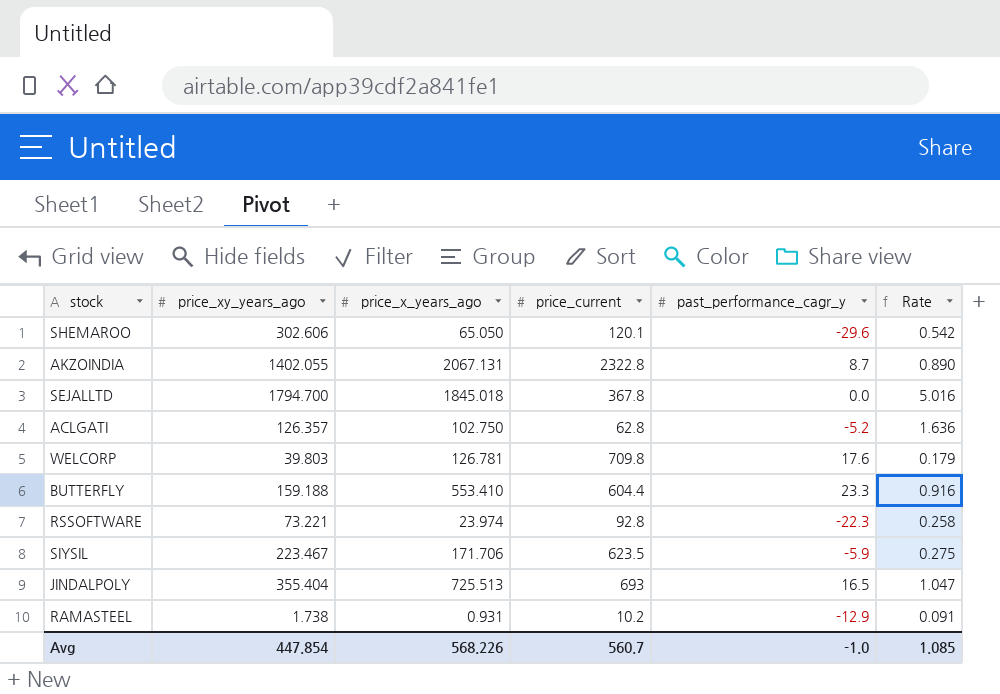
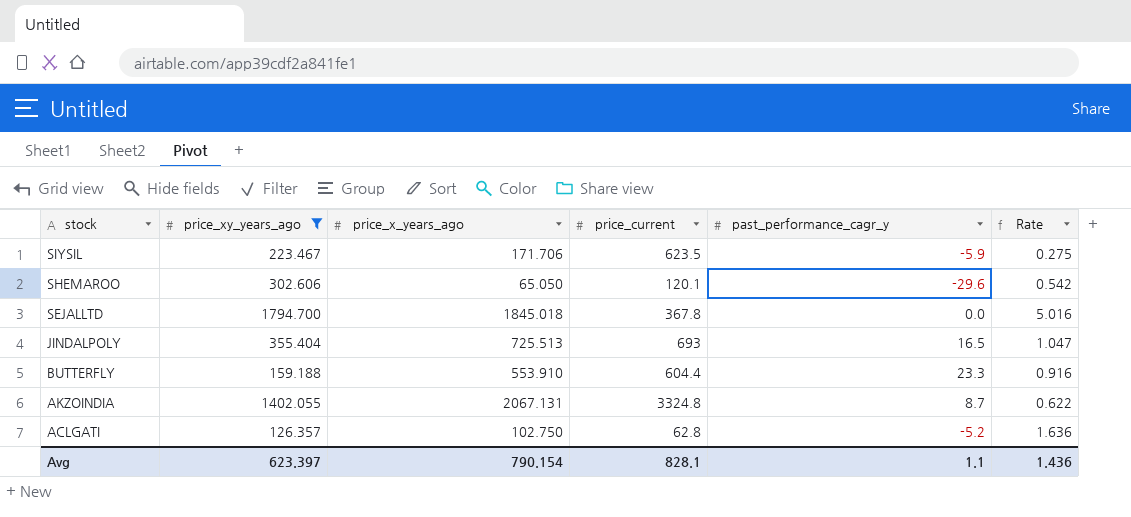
filter: none -> price_xy_years_ago >= 126.357
row order: none -> stock descending
BUTTERFLY | price_x_years_ago: 553.410 -> 553.910
AKZOINDIA | price_current: 2322.8 -> 3324.8
AKZOINDIA | Rate: 0.890 -> 0.622
Avg | price_xy_years_ago: 447.854 -> 623.397
Avg | price_x_years_ago: 568.226 -> 790.154
Avg | price_current: 560.7 -> 828.1
Avg | past_performance_cagr_y: -1.0 -> 1.1
Avg | Rate: 1.085 -> 1.436

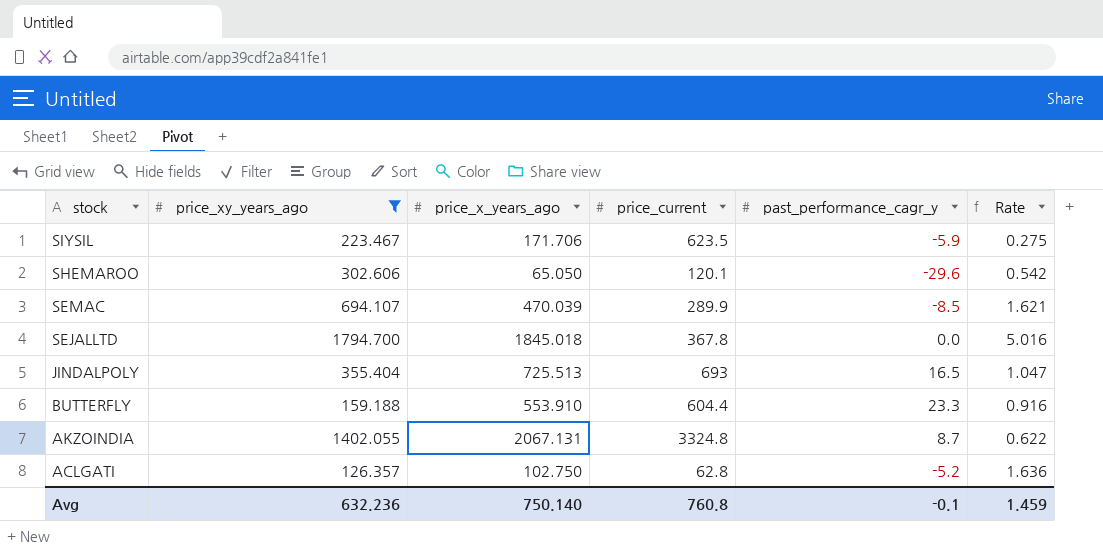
row SEMAC: none -> 694.107 | 470.039 | 289.9 | -8.5 | 1.621
Avg | price_xy_years_ago: 623.397 -> 632.236
Avg | price_x_years_ago: 790.154 -> 750.140
Avg | price_current: 828.1 -> 760.8
Avg | past_performance_cagr_y: 1.1 -> -0.1
Avg | Rate: 1.436 -> 1.459

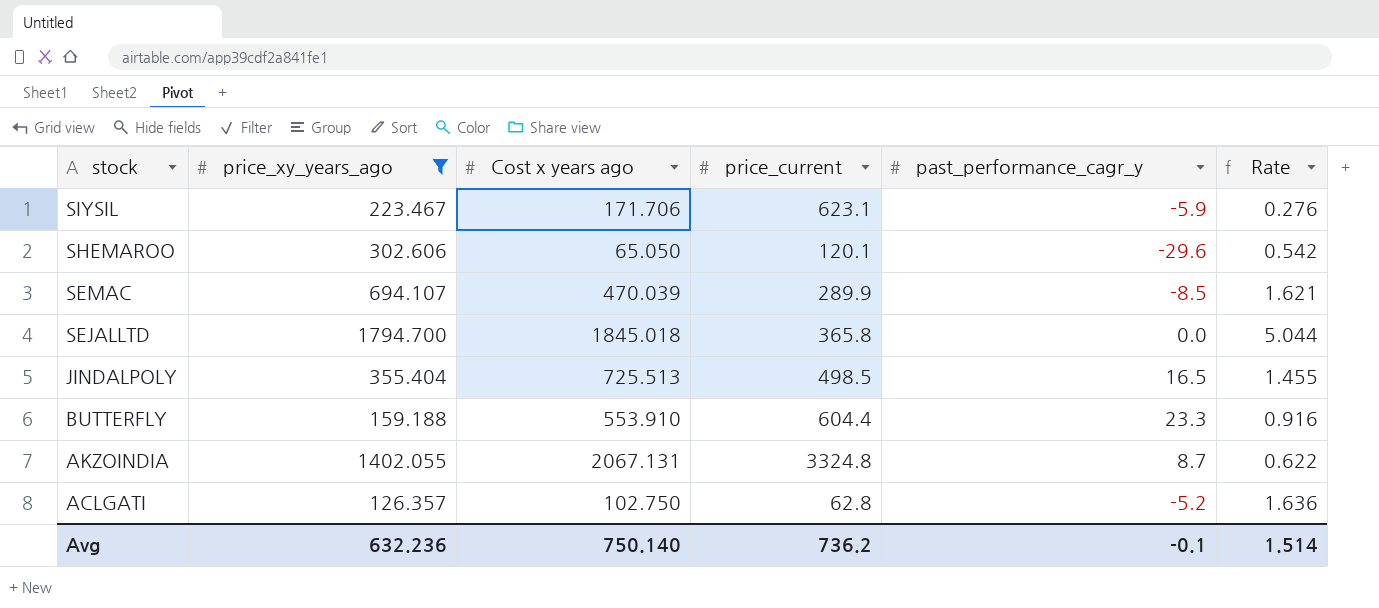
column name: price_x_years_ago -> Cost x years ago
SIYSIL | price_current: 623.5 -> 623.1
SIYSIL | Rate: 0.275 -> 0.276
SEJALLTD | price_current: 367.8 -> 365.8
SEJALLTD | Rate: 5.016 -> 5.044
JINDALPOLY | price_current: 693 -> 498.5
JINDALPOLY | Rate: 1.047 -> 1.455
Avg | price_current: 760.8 -> 736.2
Avg | Rate: 1.459 -> 1.514

